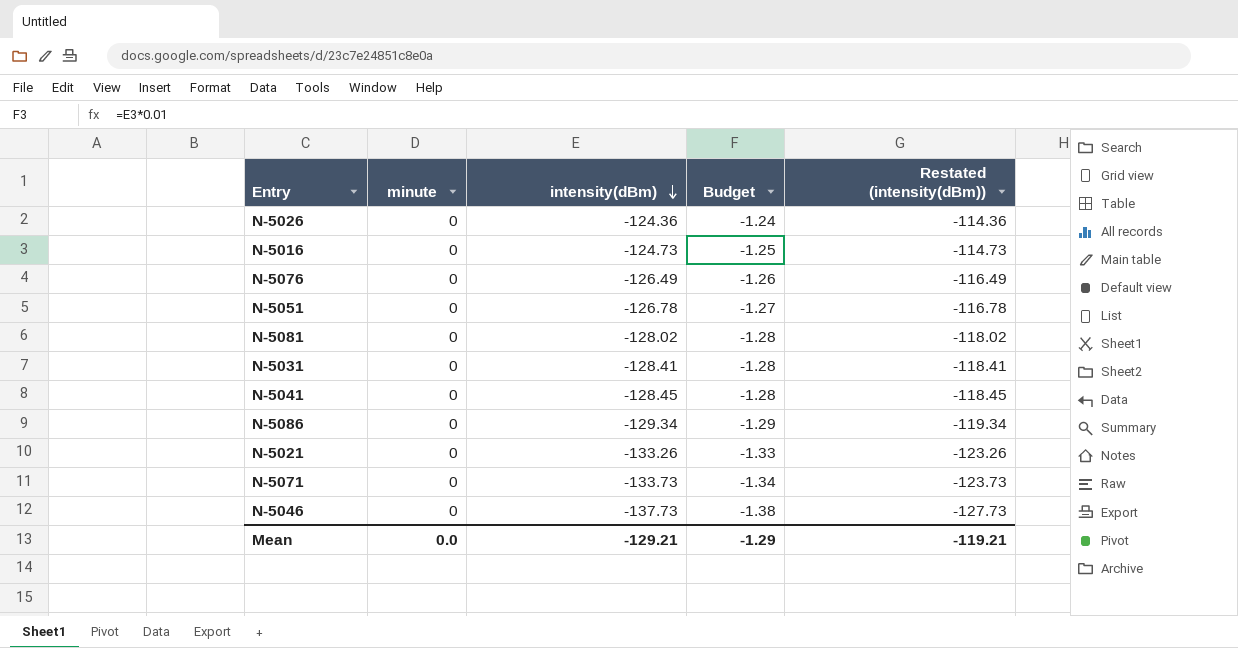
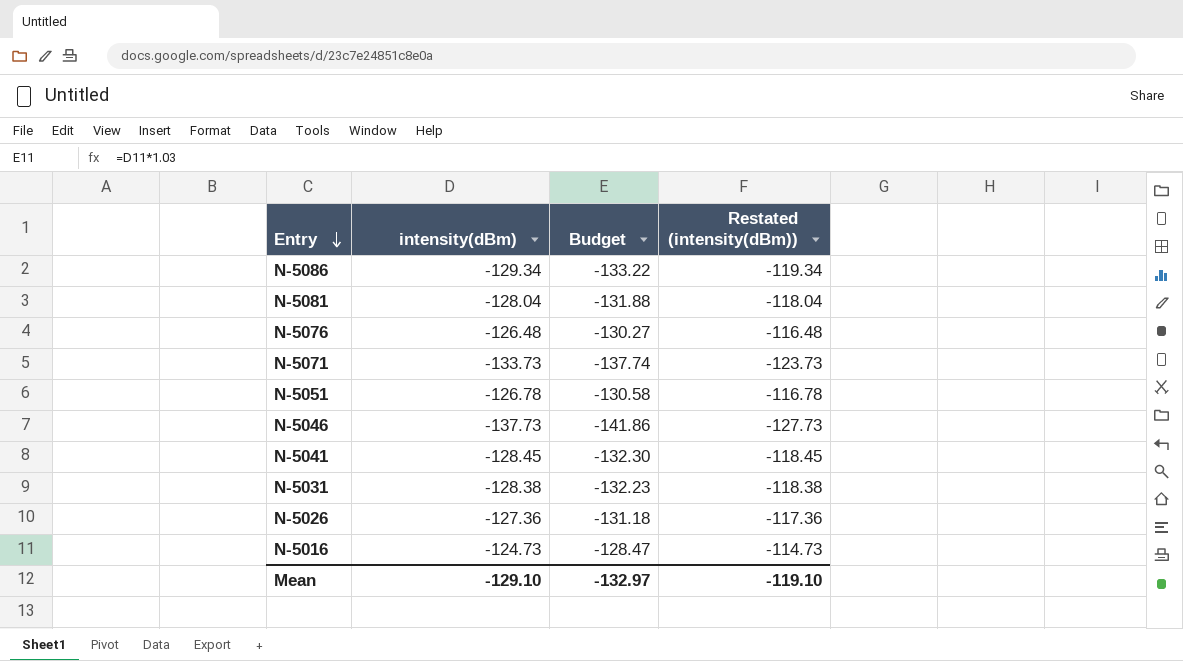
row order: intensity(dBm) descending -> Entry descending
column minute | position: 2 -> none
column Budget | formula: [intensity(dBm)] * 0.01 -> [intensity(dBm)] * 1.03
row N-5021: 0 | -133.26 | -1.33 | -123.26 -> none
N-5081 | intensity(dBm): -128.02 -> -128.04
N-5081 | Restated (intensity(dBm)): -118.02 -> -118.04
N-5076 | intensity(dBm): -126.49 -> -126.48
N-5076 | Restated (intensity(dBm)): -116.49 -> -116.48
N-5031 | intensity(dBm): -128.41 -> -128.38
N-5031 | Restated (intensity(dBm)): -118.41 -> -118.38
N-5026 | intensity(dBm): -124.36 -> -127.36
N-5026 | Restated (intensity(dBm)): -114.36 -> -117.36
Mean | intensity(dBm): -129.21 -> -129.10
Mean | Budget: -1.29 -> -132.97
Mean | Restated (intensity(dBm)): -119.21 -> -119.10

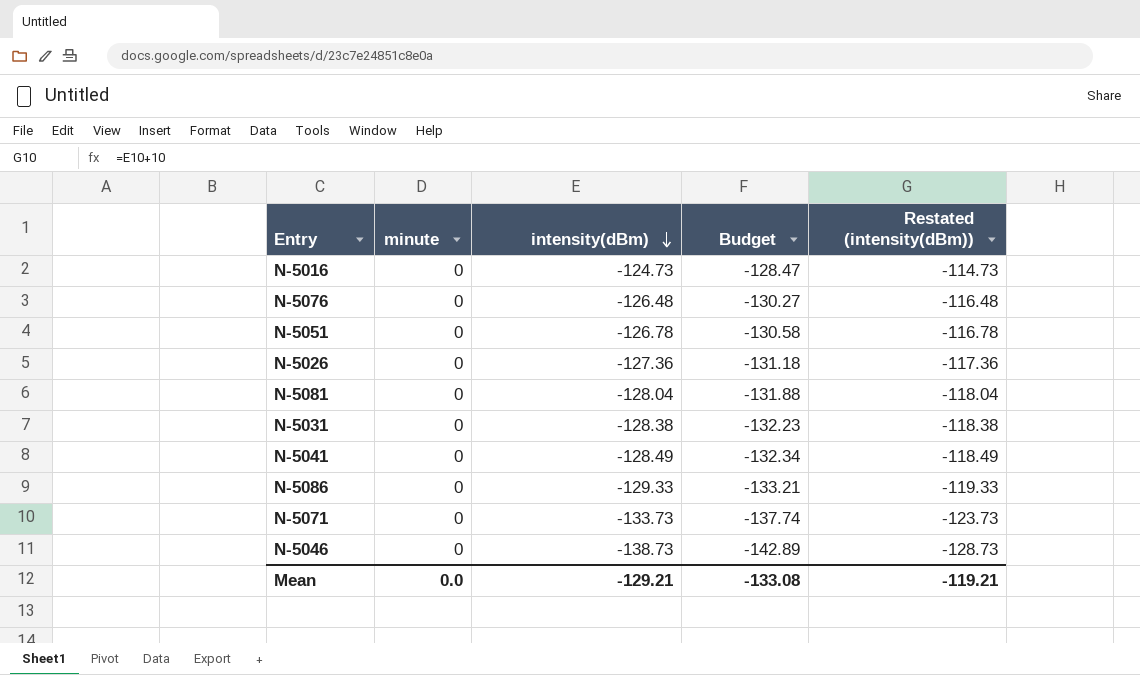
row order: Entry descending -> intensity(dBm) descending
column minute | position: none -> 2
N-5041 | intensity(dBm): -128.45 -> -128.49
N-5041 | Budget: -132.30 -> -132.34
N-5041 | Restated (intensity(dBm)): -118.45 -> -118.49
N-5086 | intensity(dBm): -129.34 -> -129.33
N-5086 | Budget: -133.22 -> -133.21
N-5086 | Restated (intensity(dBm)): -119.34 -> -119.33
N-5046 | intensity(dBm): -137.73 -> -138.73
N-5046 | Budget: -141.86 -> -142.89
N-5046 | Restated (intensity(dBm)): -127.73 -> -128.73
Mean | intensity(dBm): -129.10 -> -129.21
Mean | Budget: -132.97 -> -133.08
Mean | Restated (intensity(dBm)): -119.10 -> -119.21

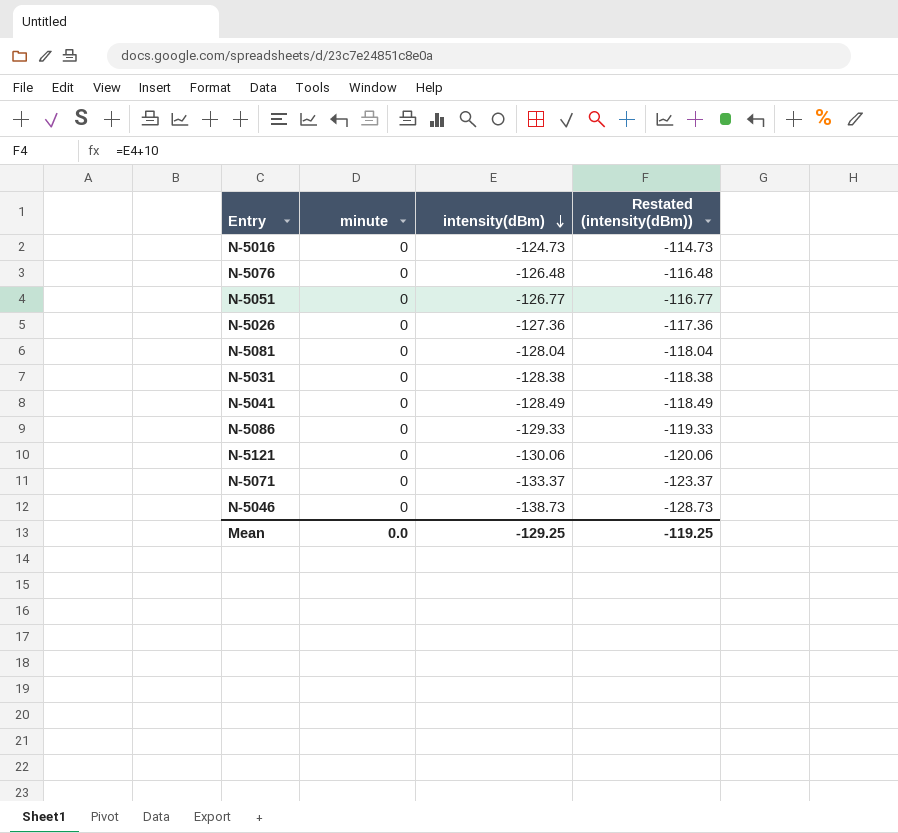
column Budget | formula: [intensity(dBm)] * 1.03 -> none
N-5051 | intensity(dBm): -126.78 -> -126.77
N-5051 | Restated (intensity(dBm)): -116.78 -> -116.77
row N-5121: none -> 0 | -130.06 | -120.06
N-5071 | intensity(dBm): -133.73 -> -133.37
N-5071 | Restated (intensity(dBm)): -123.73 -> -123.37
Mean | intensity(dBm): -129.21 -> -129.25
Mean | Restated (intensity(dBm)): -119.21 -> -119.25

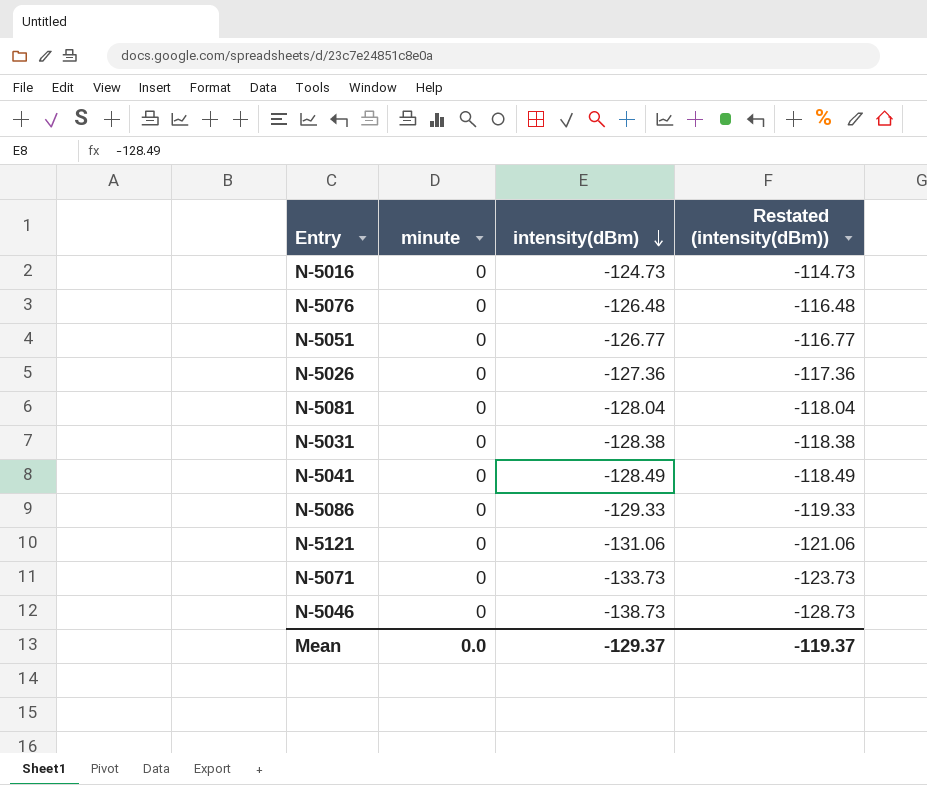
N-5121 | intensity(dBm): -130.06 -> -131.06
N-5121 | Restated (intensity(dBm)): -120.06 -> -121.06
N-5071 | intensity(dBm): -133.37 -> -133.73
N-5071 | Restated (intensity(dBm)): -123.37 -> -123.73
Mean | intensity(dBm): -129.25 -> -129.37
Mean | Restated (intensity(dBm)): -119.25 -> -119.37

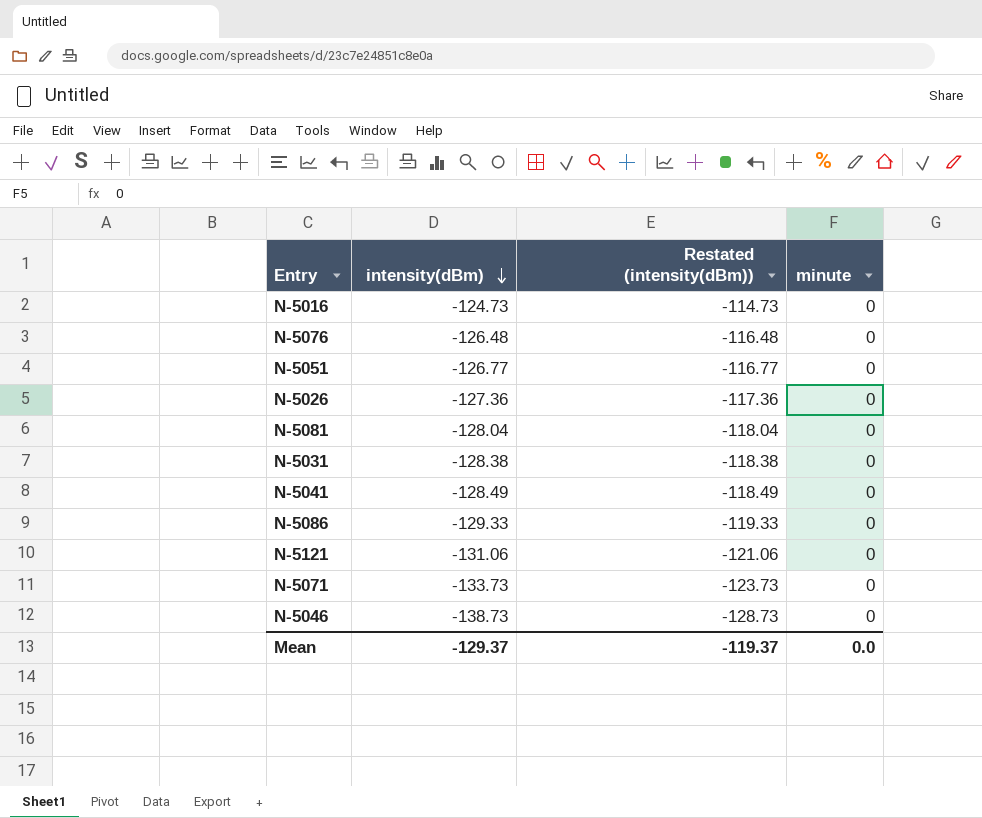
column minute | position: 2 -> 4

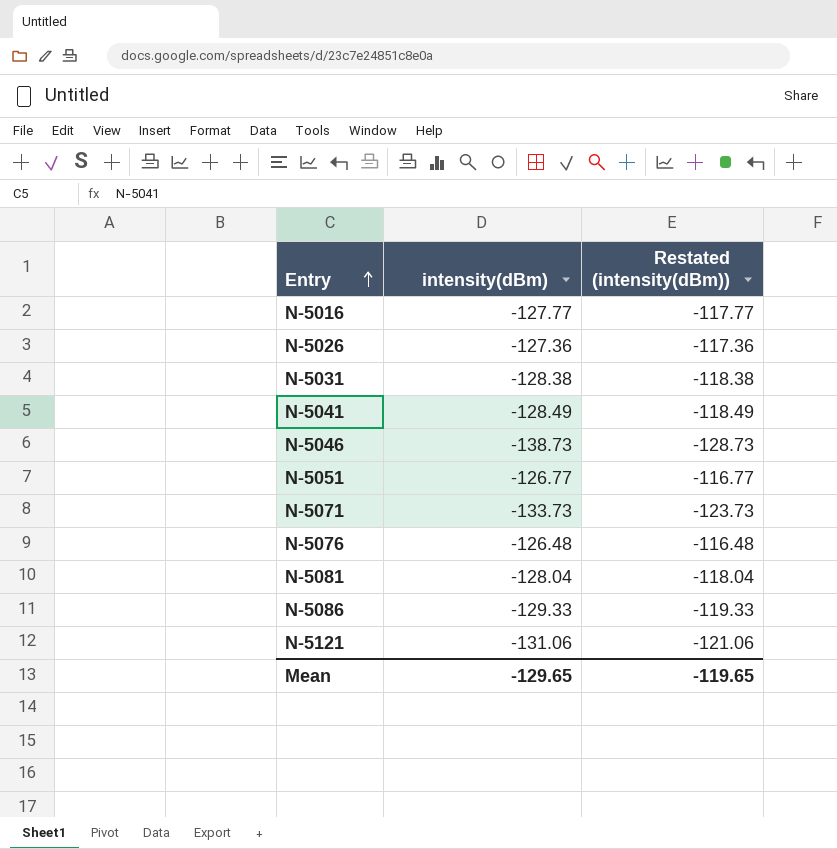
row order: intensity(dBm) descending -> Entry ascending
column minute | position: 4 -> none
N-5016 | intensity(dBm): -124.73 -> -127.77
N-5016 | Restated (intensity(dBm)): -114.73 -> -117.77
Mean | intensity(dBm): -129.37 -> -129.65
Mean | Restated (intensity(dBm)): -119.37 -> -119.65

